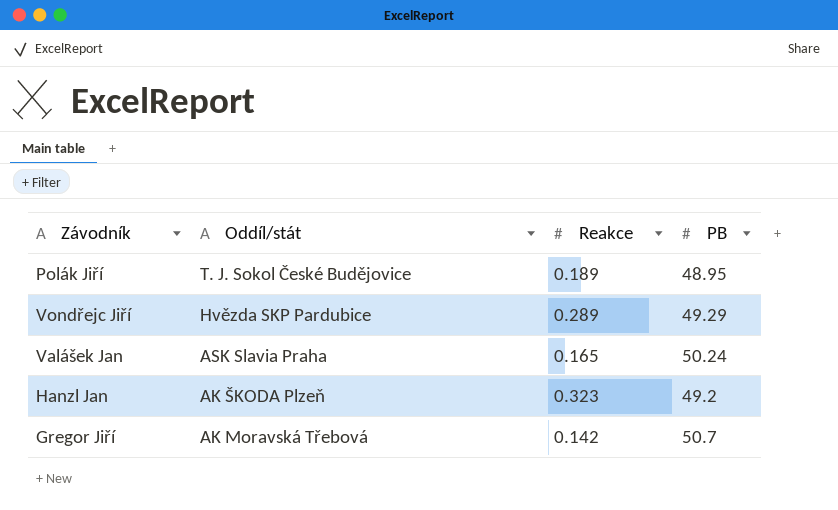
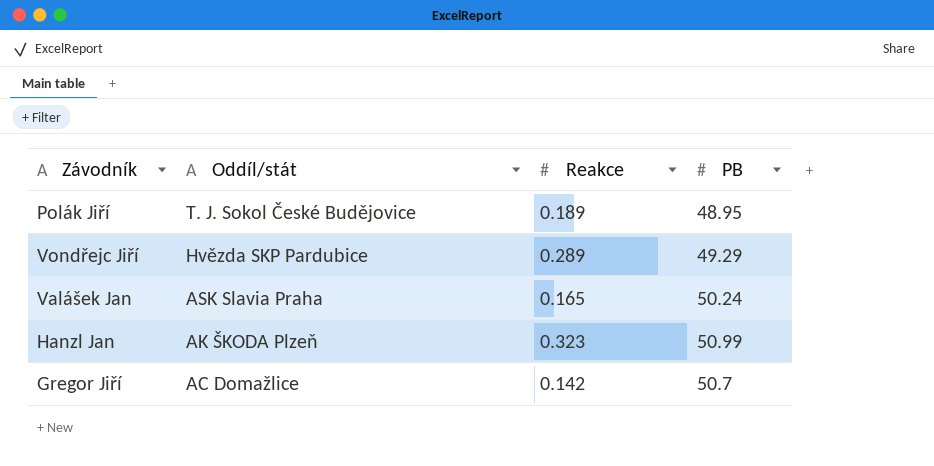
Hanzl Jan | PB: 49.2 -> 50.99
Gregor Jiří | Oddíl/stát: AK Moravská Třebová -> AC Domažlice

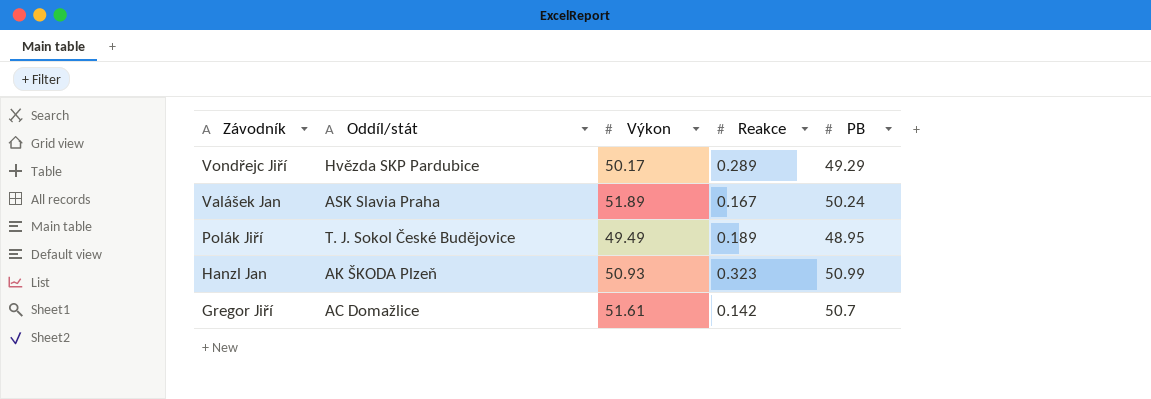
row order: Oddíl/stát descending -> Závodník descending
column Výkon | position: none -> 3
Valášek Jan | Reakce: 0.165 -> 0.167

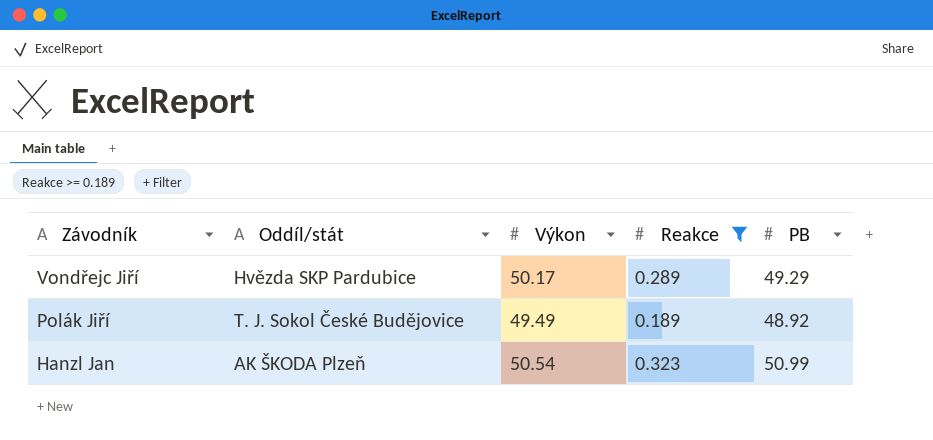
filter: none -> Reakce >= 0.189
Polák Jiří | PB: 48.95 -> 48.92
Hanzl Jan | Výkon: 50.93 -> 50.54

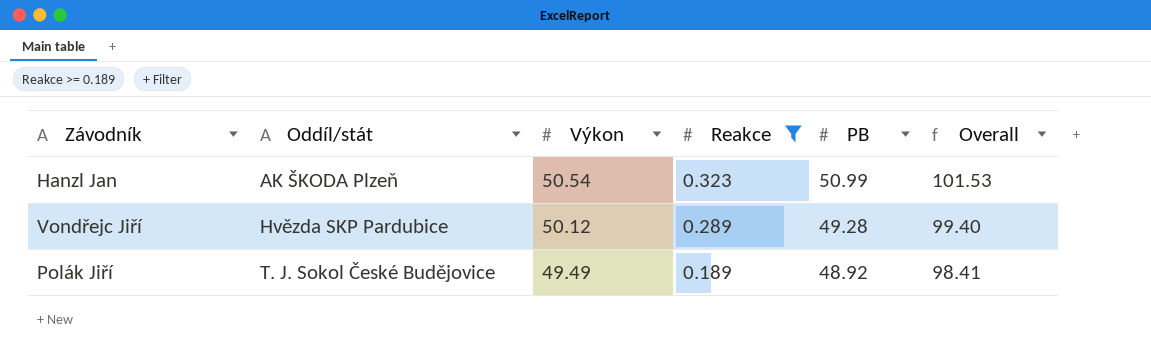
row order: Závodník descending -> Oddíl/stát ascending
column Overall | formula: none -> [Výkon] + [PB]
Vondřejc Jiří | Výkon: 50.17 -> 50.12
Vondřejc Jiří | PB: 49.29 -> 49.28

